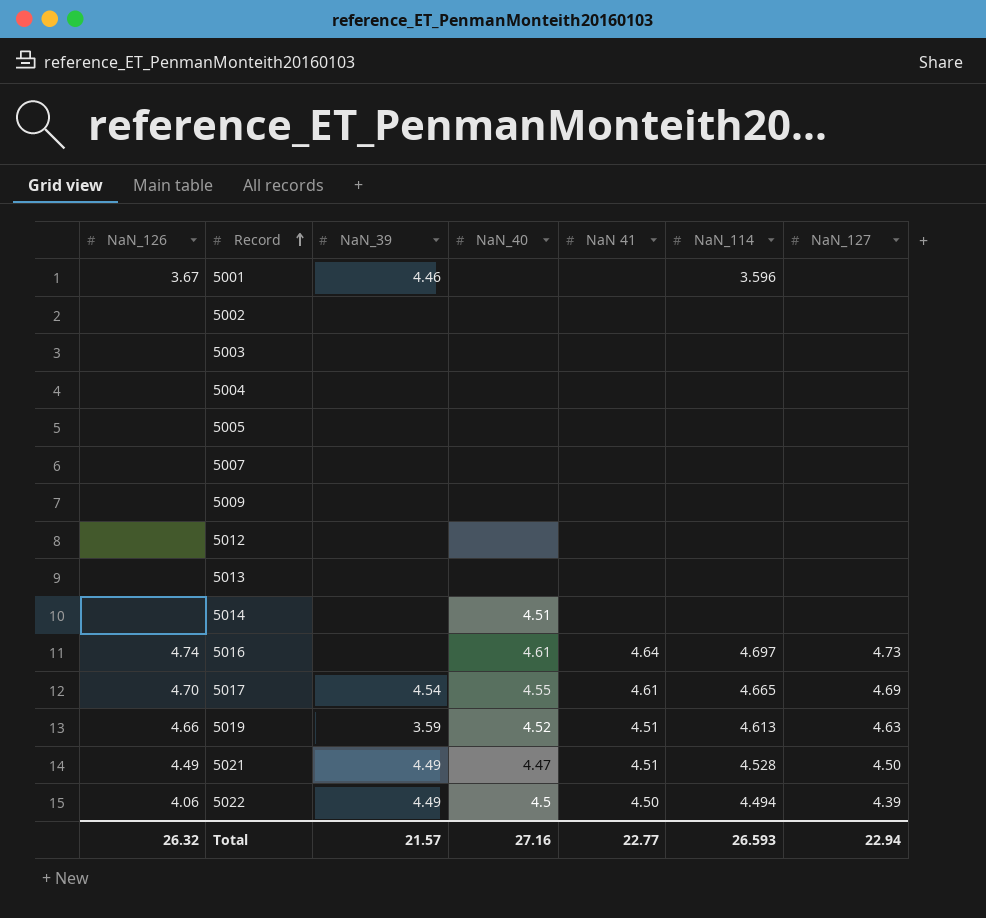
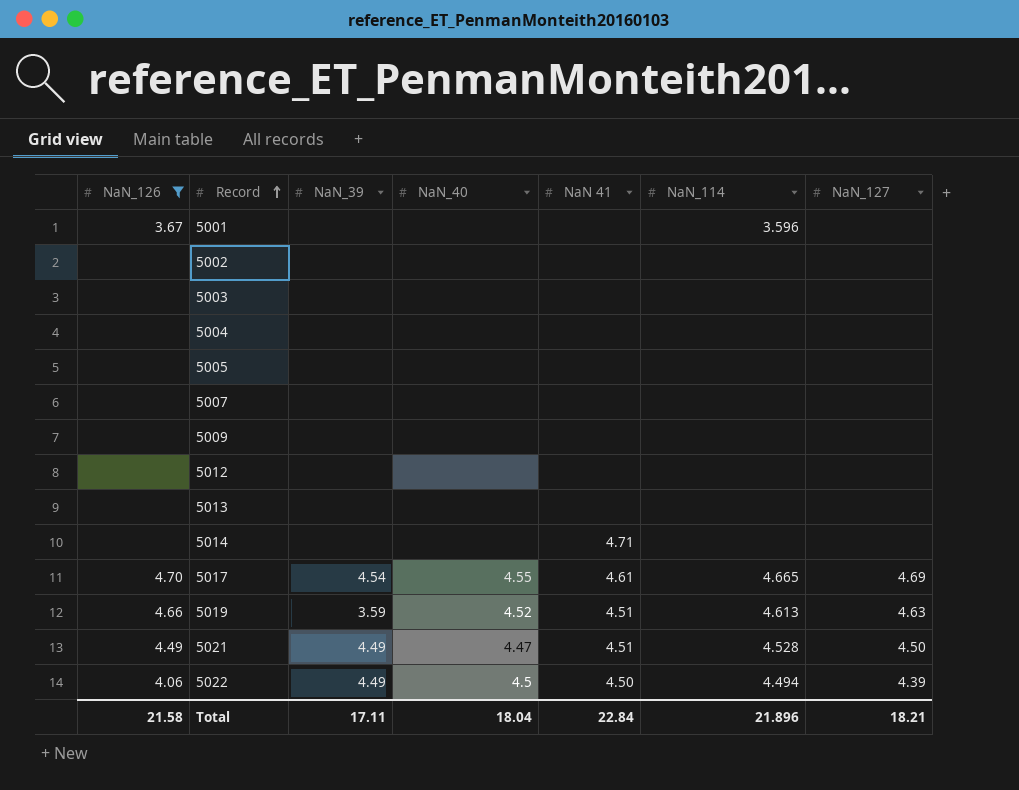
filter: none -> NaN_126 != 4.74
5001 | NaN_39: 4.46 -> none
5014 | NaN_40: 4.51 -> none
5014 | NaN 41: none -> 4.71
Total | NaN_126: 26.32 -> 21.58
Total | NaN_39: 21.57 -> 17.11
Total | NaN_40: 27.16 -> 18.04
Total | NaN 41: 22.77 -> 22.84
Total | NaN_114: 26.593 -> 21.896
Total | NaN_127: 22.94 -> 18.21

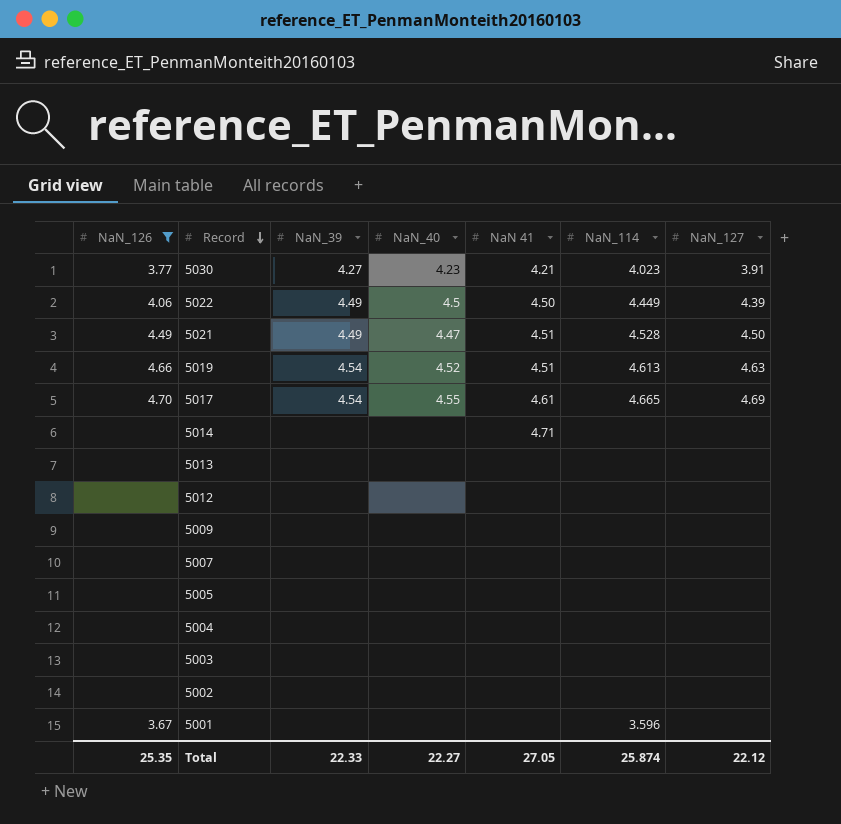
row order: Record ascending -> Record descending
row 5030: none -> 3.77 | 4.27 | 4.23 | 4.21 | 4.023 | 3.91
5022 | NaN_114: 4.494 -> 4.449
5019 | NaN_39: 3.59 -> 4.54
Total | NaN_126: 21.58 -> 25.35
Total | NaN_39: 17.11 -> 22.33
Total | NaN_40: 18.04 -> 22.27
Total | NaN 41: 22.84 -> 27.05
Total | NaN_114: 21.896 -> 25.874
Total | NaN_127: 18.21 -> 22.12

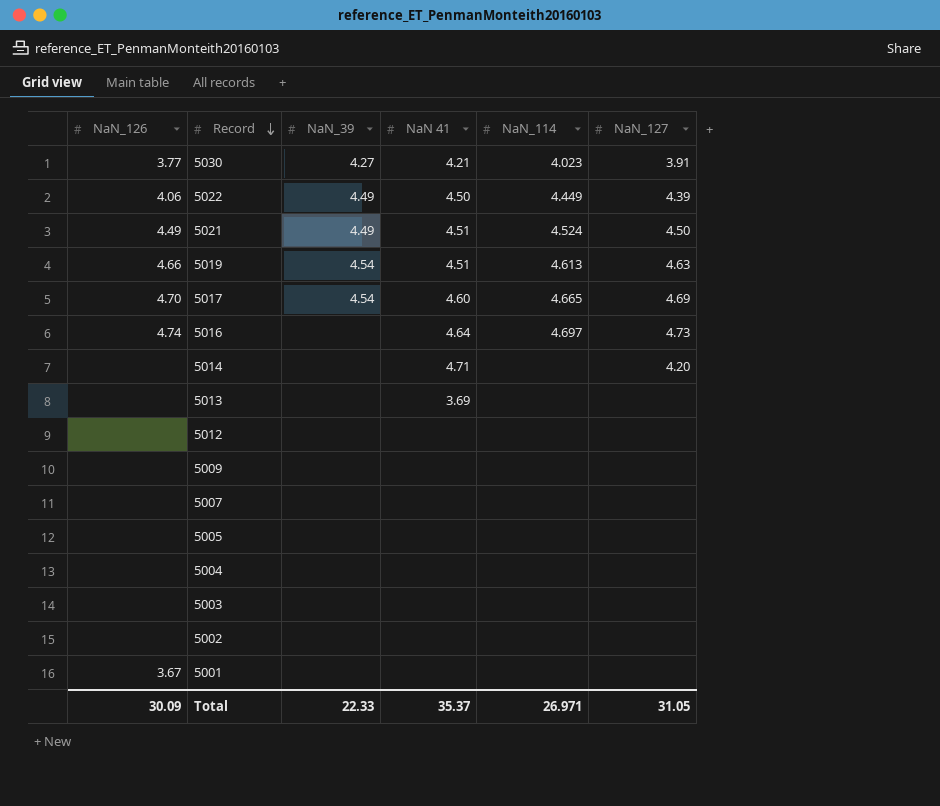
filter: NaN_126 != 4.74 -> none
column NaN_40 | position: 4 -> none
5021 | NaN_114: 4.528 -> 4.524
5017 | NaN 41: 4.61 -> 4.60
5014 | NaN_127: none -> 4.20
5013 | NaN 41: none -> 3.69
5001 | NaN_114: 3.596 -> none
Total | NaN_126: 25.35 -> 30.09
Total | NaN 41: 27.05 -> 35.37
Total | NaN_114: 25.874 -> 26.971
Total | NaN_127: 22.12 -> 31.05

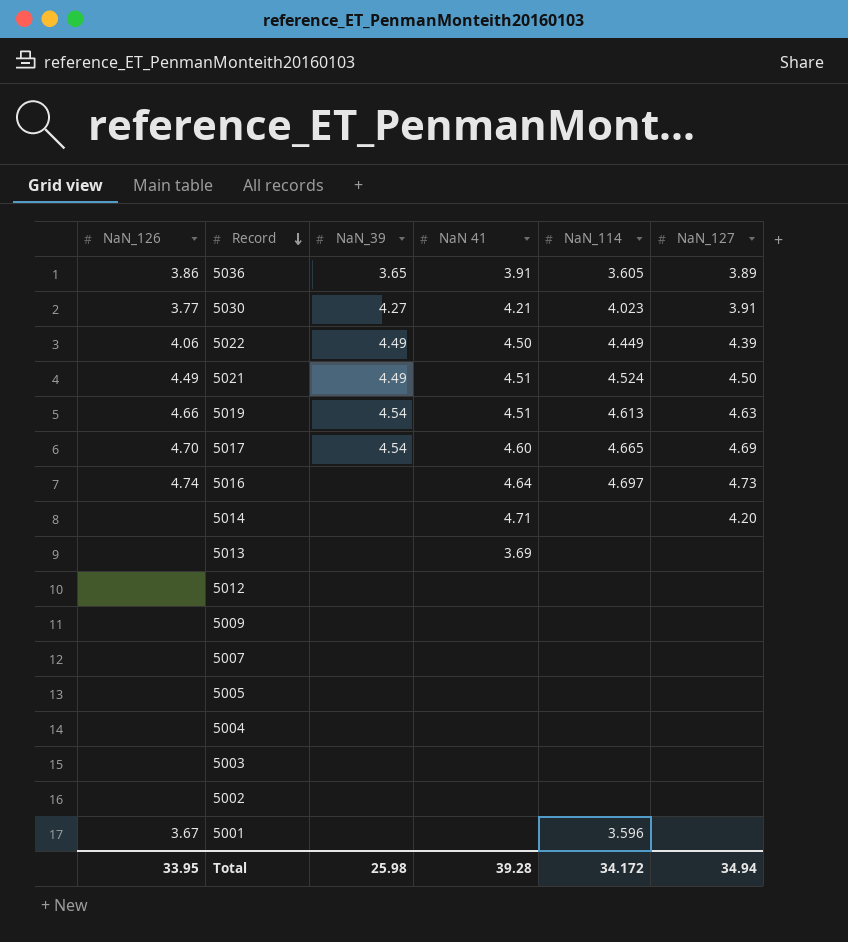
row 5036: none -> 3.86 | 3.65 | 3.91 | 3.605 | 3.89
5001 | NaN_114: none -> 3.596
Total | NaN_126: 30.09 -> 33.95
Total | NaN_39: 22.33 -> 25.98
Total | NaN 41: 35.37 -> 39.28
Total | NaN_114: 26.971 -> 34.172
Total | NaN_127: 31.05 -> 34.94

